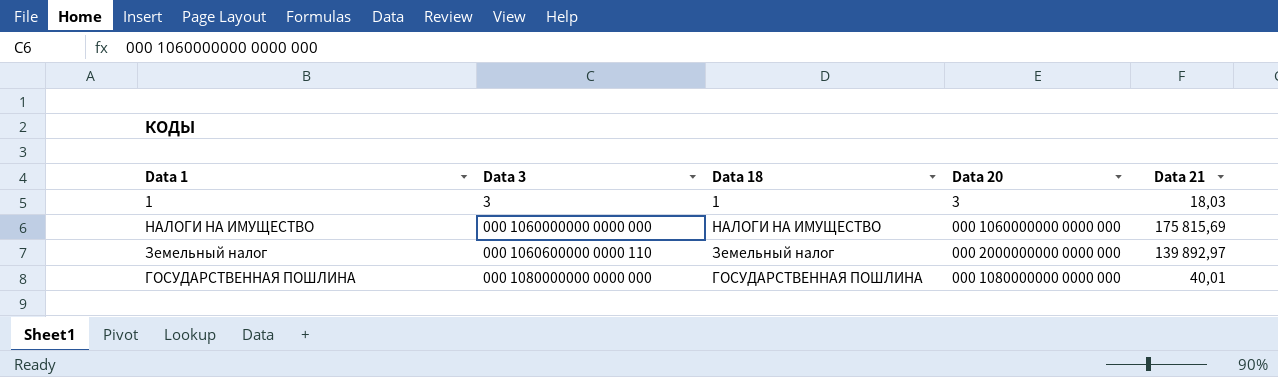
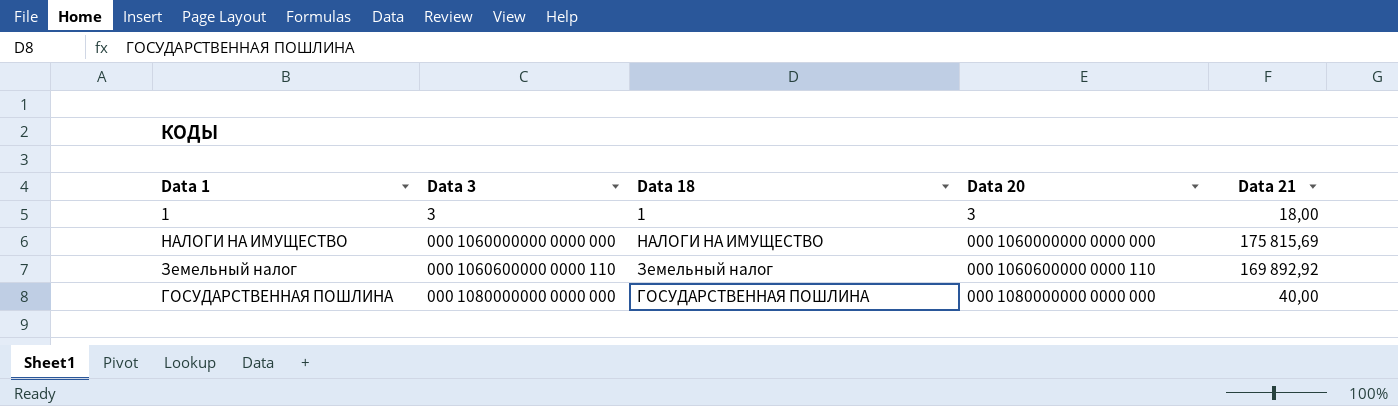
1 | Data 21: 18,03 -> 18,00
Земельный налог | Data 20: 000 2000000000 0000 000 -> 000 1060600000 0000 110
Земельный налог | Data 21: 139 892,97 -> 169 892,92
ГОСУДАРСТВЕННАЯ ПОШЛИНА | Data 21: 40,01 -> 40,00

